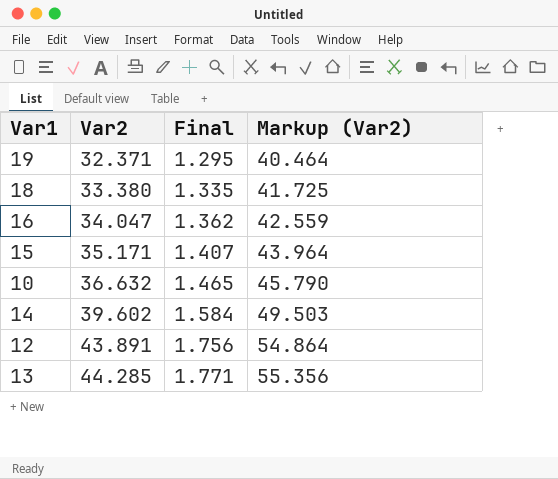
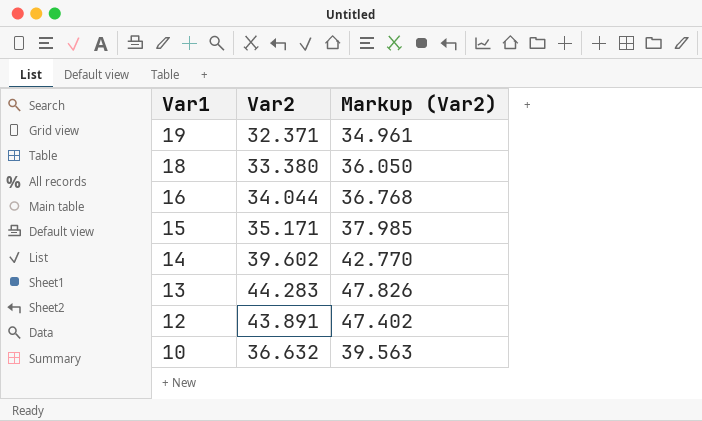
row order: Var2 ascending -> Var1 descending
column Final | formula: [Var2] * 0.04 -> none
column Markup (Var2) | formula: [Var2] * 1.25 -> [Var2] * 1.08
16 | Var2: 34.047 -> 34.044
13 | Var2: 44.285 -> 44.283

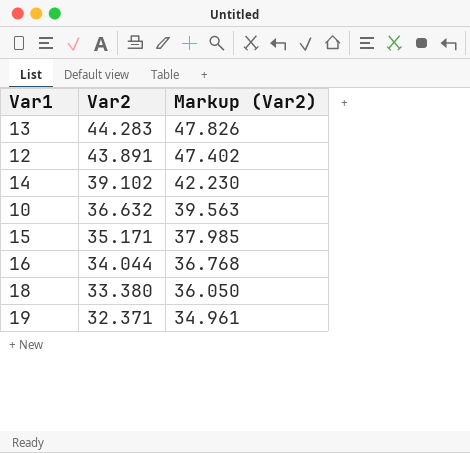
row order: Var1 descending -> Var2 descending
14 | Var2: 39.602 -> 39.102
14 | Markup (Var2): 42.770 -> 42.230

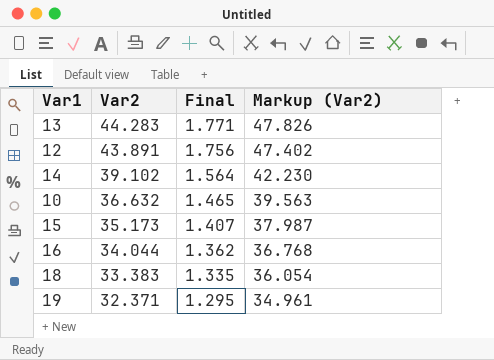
column Final | formula: none -> [Var2] * 0.04
15 | Var2: 35.171 -> 35.173
15 | Markup (Var2): 37.985 -> 37.987
18 | Var2: 33.380 -> 33.383
18 | Markup (Var2): 36.050 -> 36.054

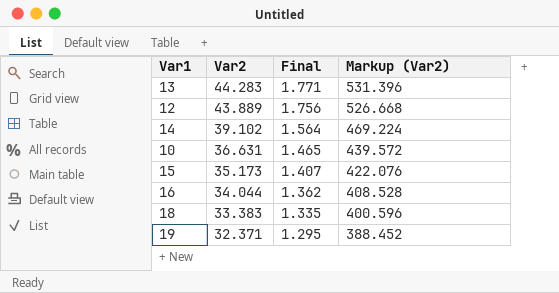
column Markup (Var2) | formula: [Var2] * 1.08 -> [Var2] * 12
12 | Var2: 43.891 -> 43.889
10 | Var2: 36.632 -> 36.631

